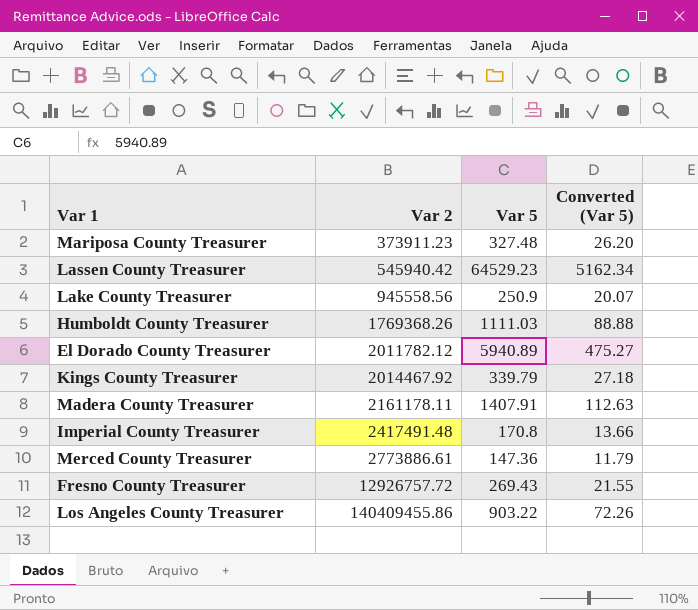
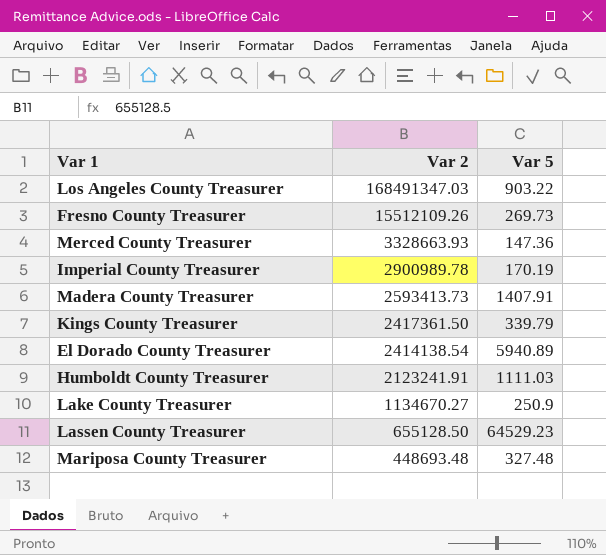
row order: Var 2 ascending -> Var 2 descending
column Converted (Var 5) | formula: [Var 5] * 0.08 -> none
Los Angeles County Treasurer | Var 2: 140409455.86 -> 168491347.03
Fresno County Treasurer | Var 2: 12926757.72 -> 15512109.26
Fresno County Treasurer | Var 5: 269.43 -> 269.73
Merced County Treasurer | Var 2: 2773886.61 -> 3328663.93
Imperial County Treasurer | Var 2: 2417491.48 -> 2900989.78
Imperial County Treasurer | Var 5: 170.8 -> 170.19
Madera County Treasurer | Var 2: 2161178.11 -> 2593413.73
Kings County Treasurer | Var 2: 2014467.92 -> 2417361.50
El Dorado County Treasurer | Var 2: 2011782.12 -> 2414138.54
Humboldt County Treasurer | Var 2: 1769368.26 -> 2123241.91
Lake County Treasurer | Var 2: 945558.56 -> 1134670.27
Lassen County Treasurer | Var 2: 545940.42 -> 655128.50
Mariposa County Treasurer | Var 2: 373911.23 -> 448693.48

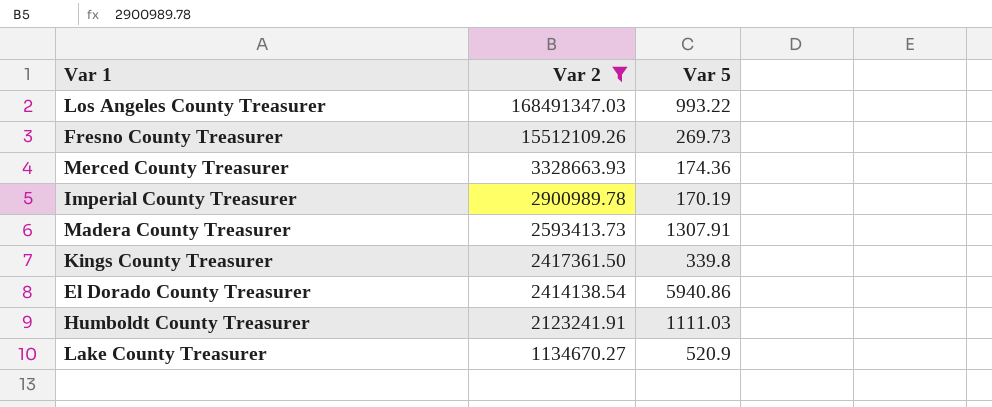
filter: none -> Var 2 >= 1134670.27
Los Angeles County Treasurer | Var 5: 903.22 -> 993.22
Merced County Treasurer | Var 5: 147.36 -> 174.36
Madera County Treasurer | Var 5: 1407.91 -> 1307.91
Kings County Treasurer | Var 5: 339.79 -> 339.8
El Dorado County Treasurer | Var 5: 5940.89 -> 5940.86
Lake County Treasurer | Var 5: 250.9 -> 520.9

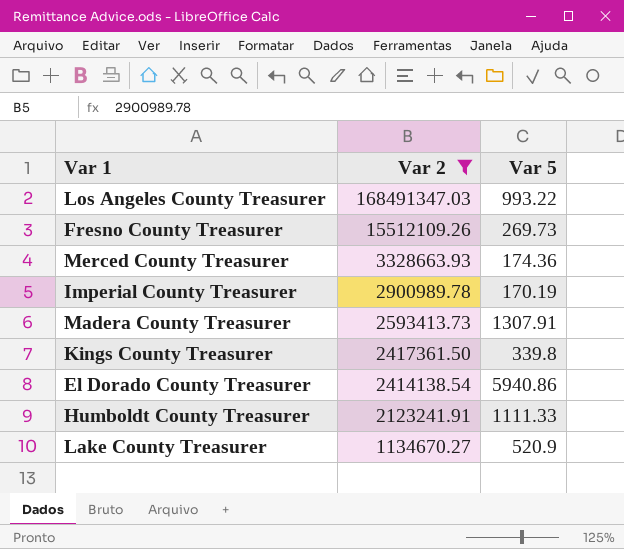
Humboldt County Treasurer | Var 5: 1111.03 -> 1111.33

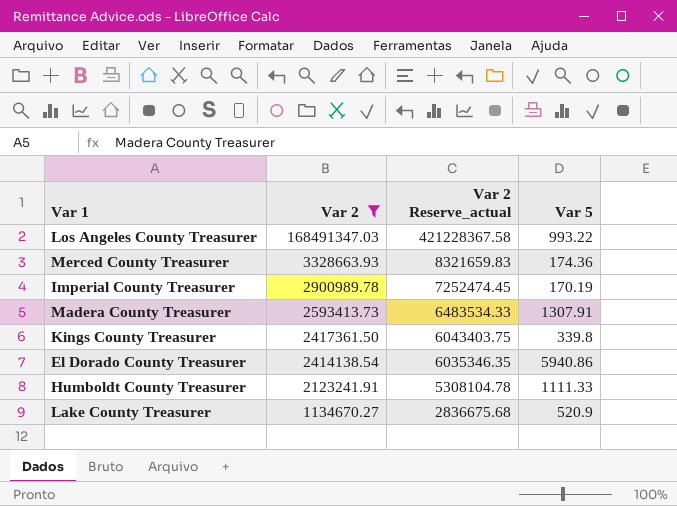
column Var 2 Reserve_actual | formula: none -> [Var 2] * 2.5
row Fresno County Treasurer: 15512109.26 | 269.73 -> none

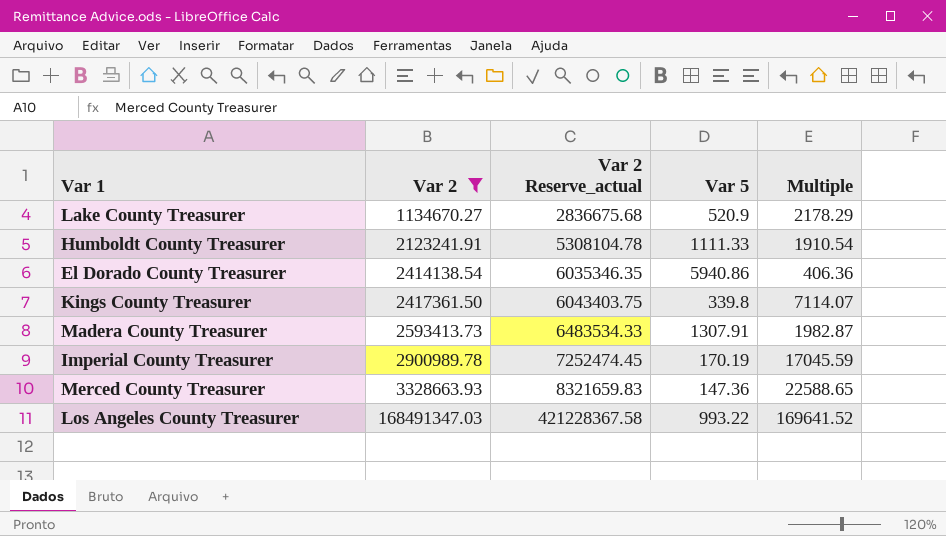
row order: Var 2 descending -> Var 2 ascending
column Multiple | formula: none -> [Var 2] / [Var 5]
Merced County Treasurer | Var 5: 174.36 -> 147.36

